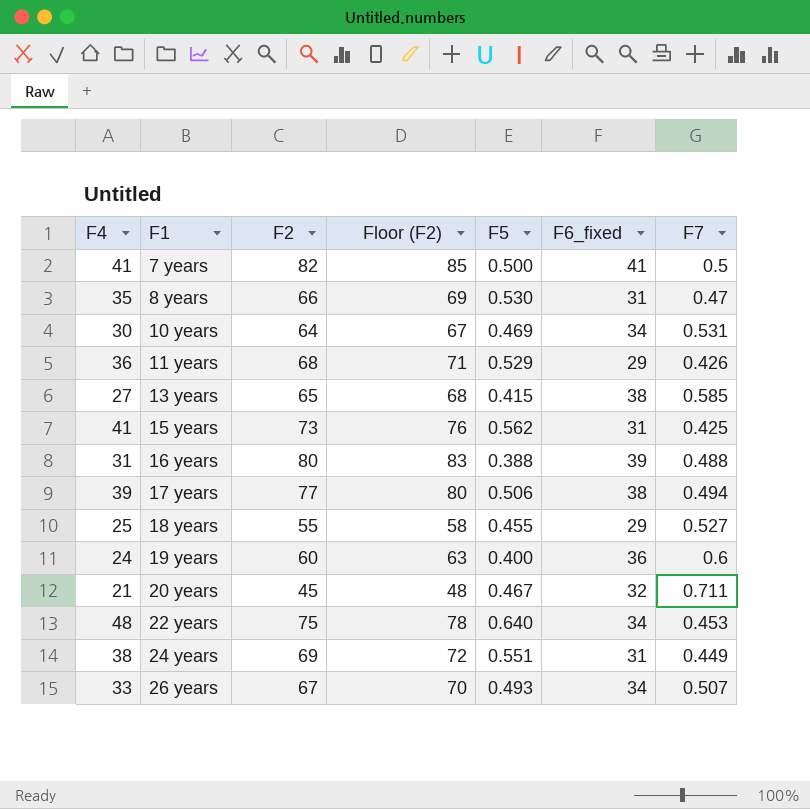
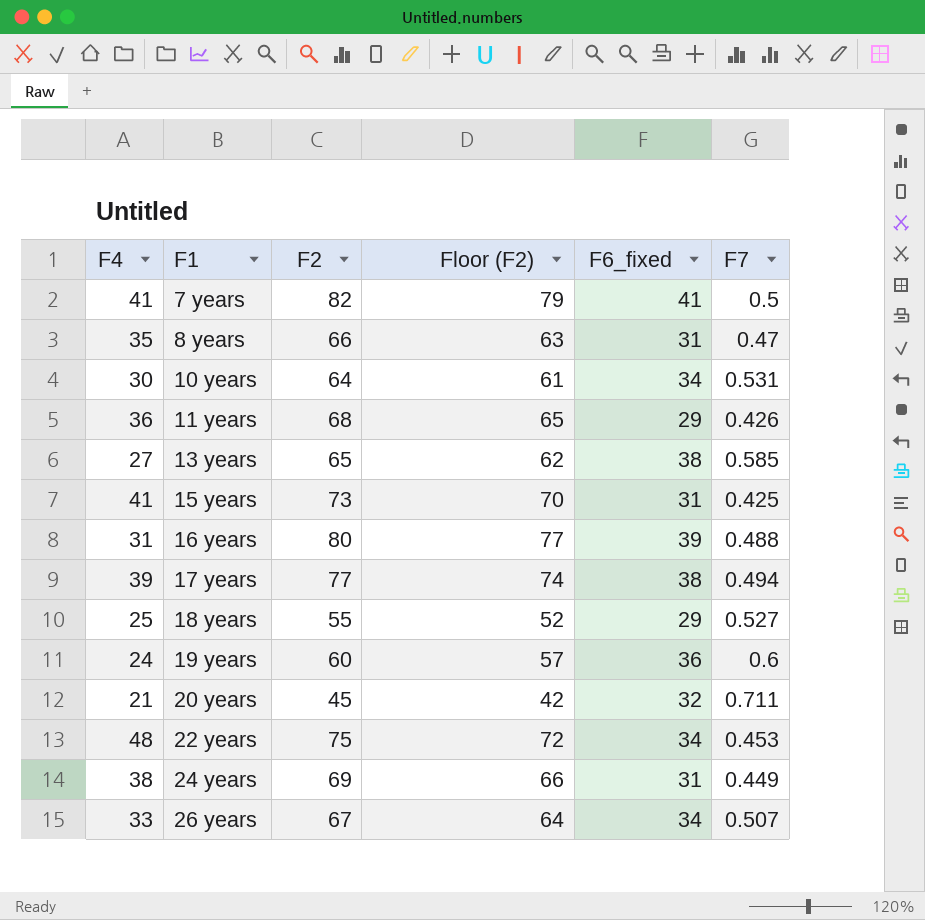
column F5 | formula: [F4] / [F2] -> none
column Floor (F2) | formula: [F2] + 3 -> [F2] - 3

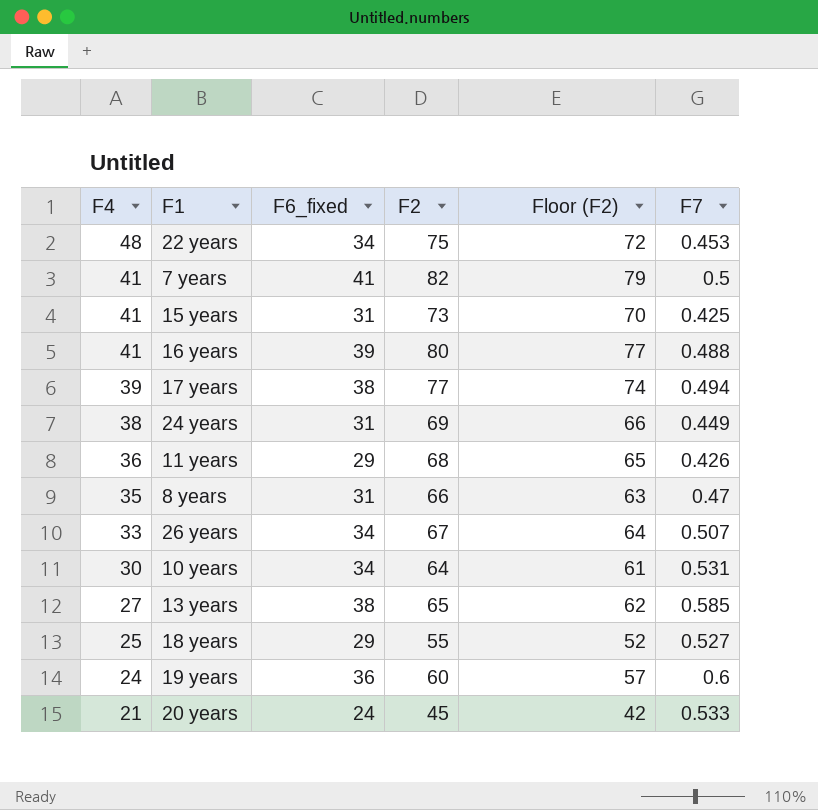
row order: F1 ascending -> F4 descending
column F6_fixed | position: 5 -> 3
16 years | F4: 31 -> 41
20 years | F6_fixed: 32 -> 24
20 years | F7: 0.711 -> 0.533

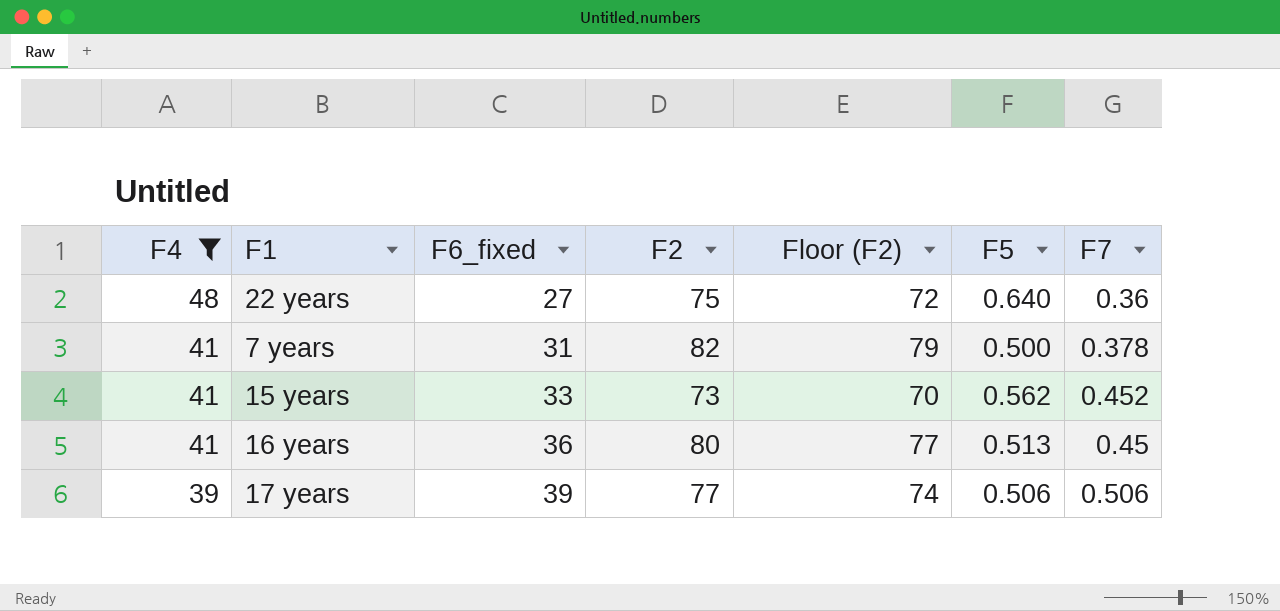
filter: none -> F4 >= 39
column F5 | formula: none -> [F4] / [F2]
22 years | F6_fixed: 34 -> 27
22 years | F7: 0.453 -> 0.36
7 years | F6_fixed: 41 -> 31
7 years | F7: 0.5 -> 0.378
15 years | F6_fixed: 31 -> 33
15 years | F7: 0.425 -> 0.452
16 years | F6_fixed: 39 -> 36
16 years | F7: 0.488 -> 0.45
17 years | F6_fixed: 38 -> 39
17 years | F7: 0.494 -> 0.506

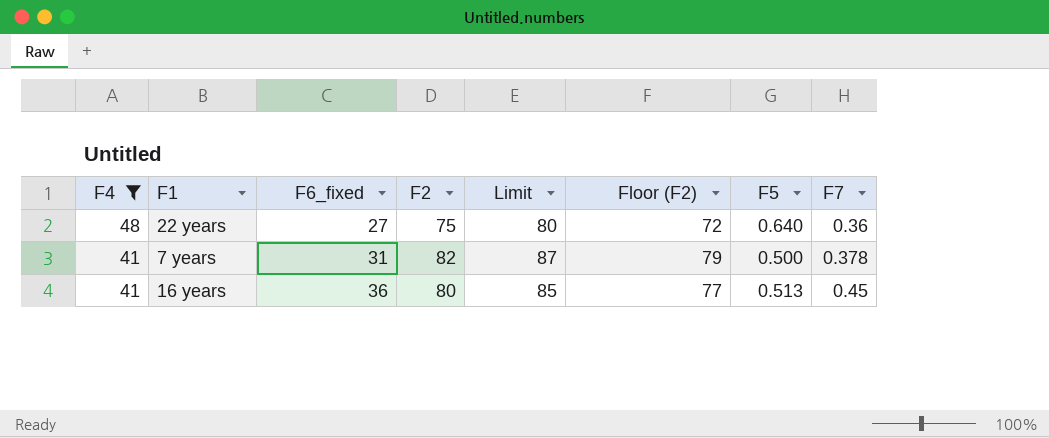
column Limit | formula: none -> [F2] + 5
row 15 years: 41 | 33 | 73 | 70 | 0.562 | 0.452 -> none
row 17 years: 39 | 39 | 77 | 74 | 0.506 | 0.506 -> none

